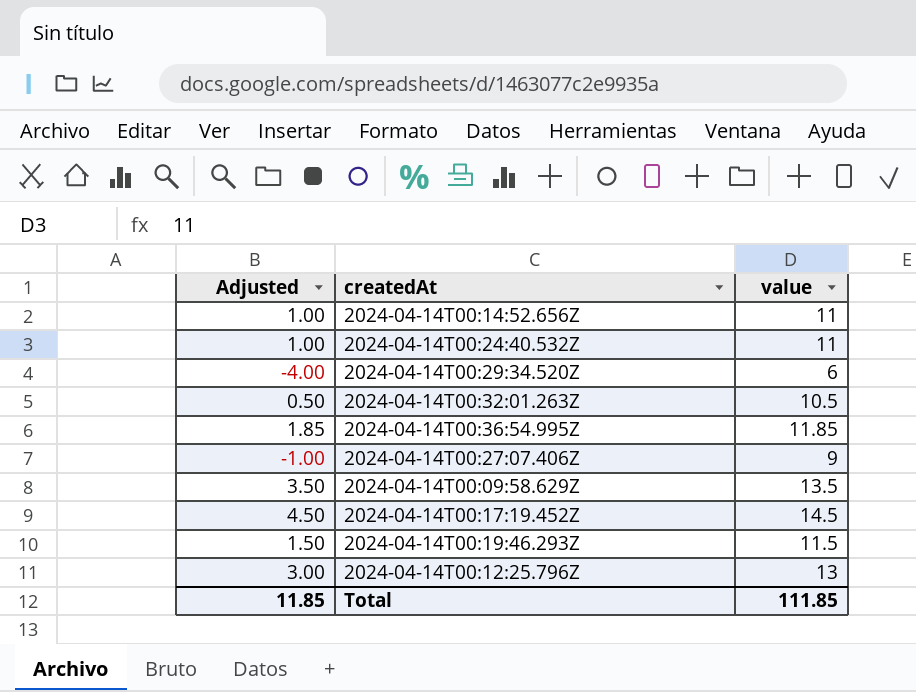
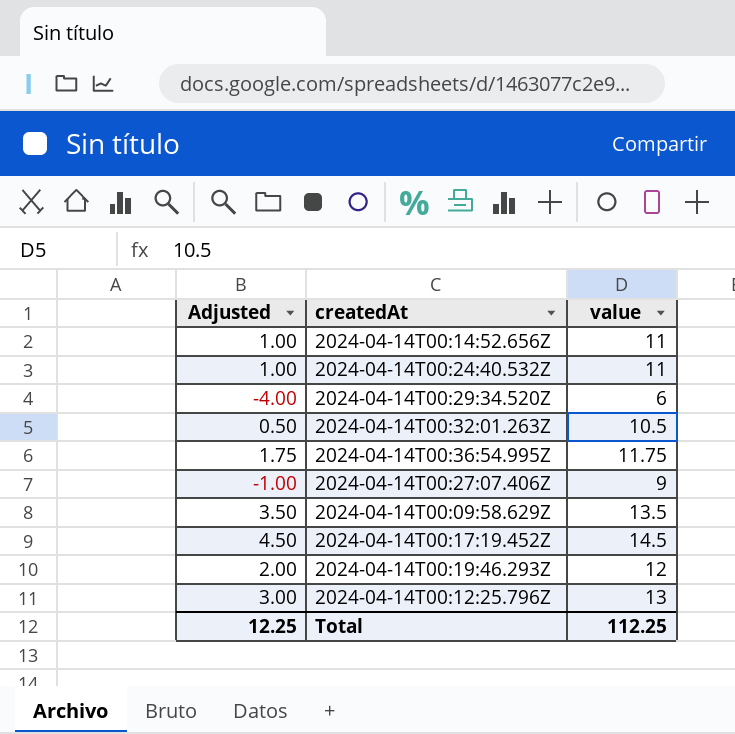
2024-04-14T00:36:54.995Z | Adjusted: 1.85 -> 1.75
2024-04-14T00:36:54.995Z | value: 11.85 -> 11.75
2024-04-14T00:19:46.293Z | Adjusted: 1.50 -> 2.00
2024-04-14T00:19:46.293Z | value: 11.5 -> 12
Total | Adjusted: 11.85 -> 12.25
Total | value: 111.85 -> 112.25

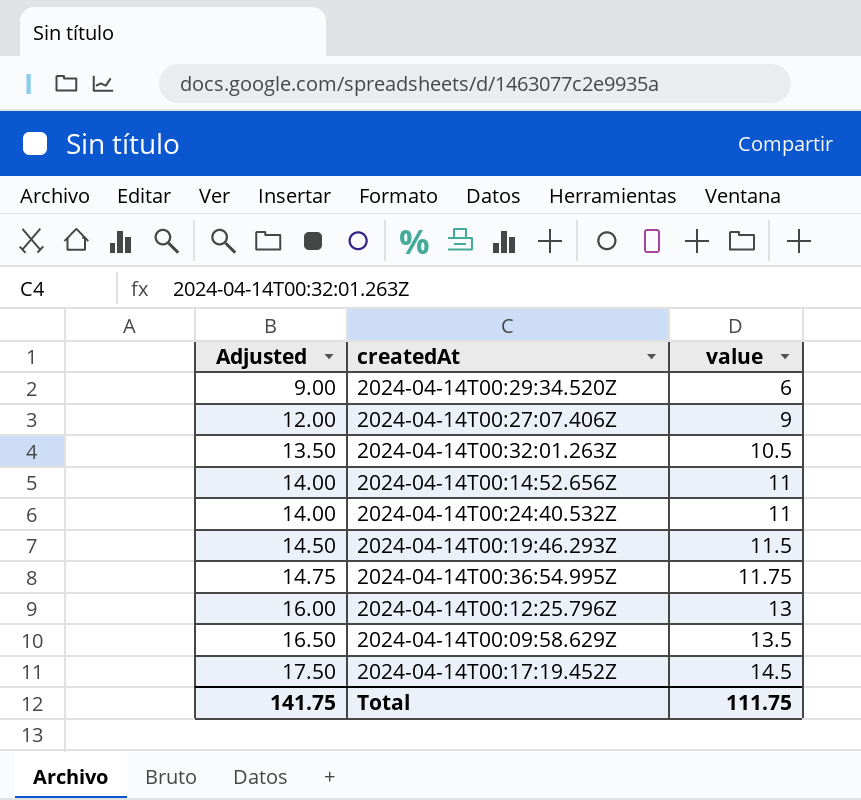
row order: none -> Adjusted ascending
column Adjusted | formula: [value] - 10 -> [value] + 3
2024-04-14T00:19:46.293Z | value: 12 -> 11.5
Total | Adjusted: 12.25 -> 141.75
Total | value: 112.25 -> 111.75

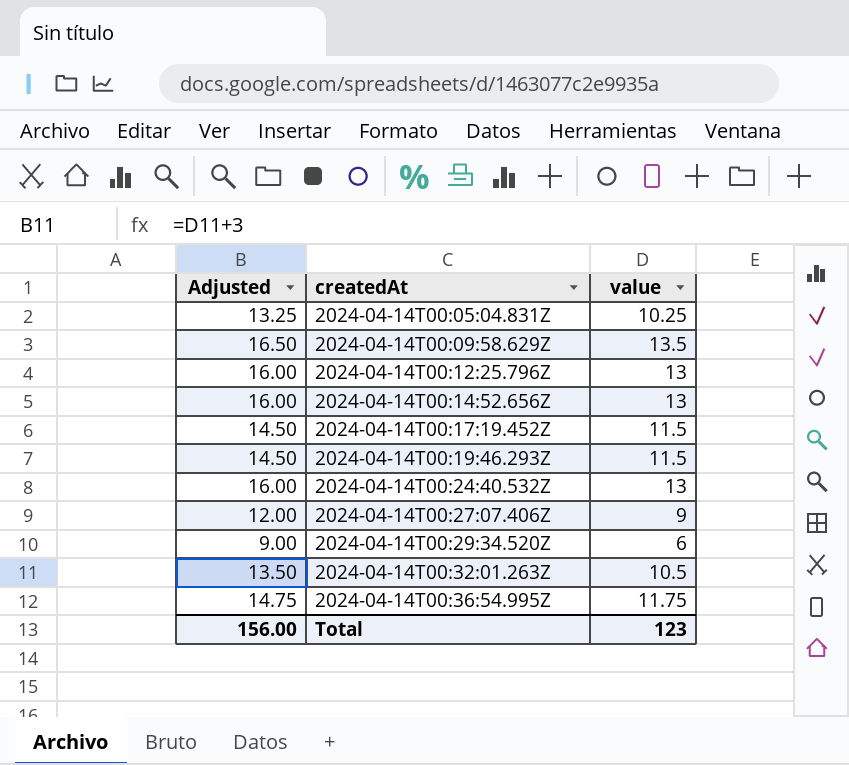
row order: Adjusted ascending -> createdAt ascending
row 2024-04-14T00:05:04.831Z: none -> 13.25 | 10.25
2024-04-14T00:14:52.656Z | Adjusted: 14.00 -> 16.00
2024-04-14T00:14:52.656Z | value: 11 -> 13
2024-04-14T00:17:19.452Z | Adjusted: 17.50 -> 14.50
2024-04-14T00:17:19.452Z | value: 14.5 -> 11.5
2024-04-14T00:24:40.532Z | Adjusted: 14.00 -> 16.00
2024-04-14T00:24:40.532Z | value: 11 -> 13
Total | Adjusted: 141.75 -> 156.00
Total | value: 111.75 -> 123

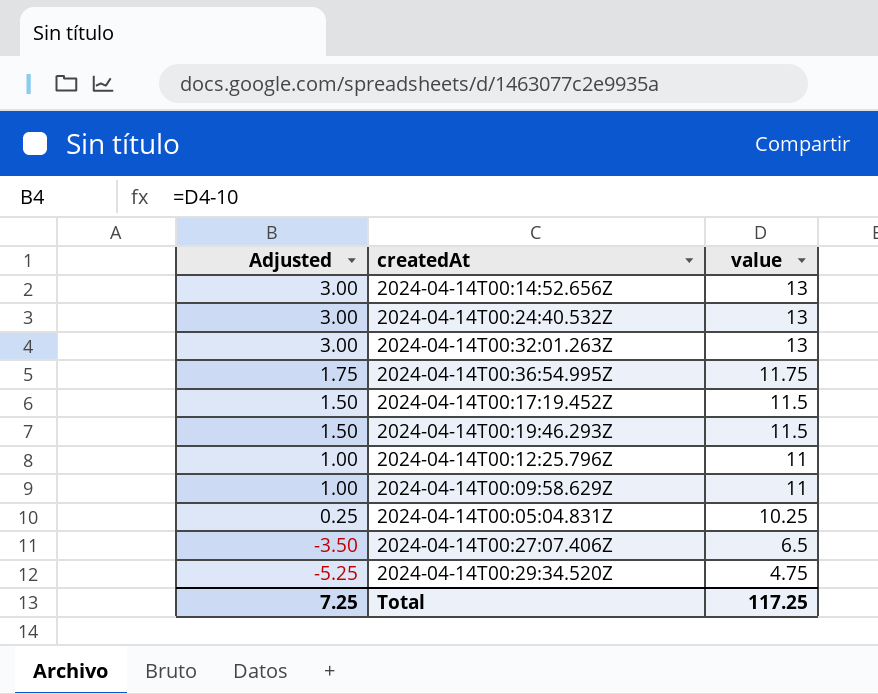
row order: createdAt ascending -> Adjusted descending
column Adjusted | formula: [value] + 3 -> [value] - 10
2024-04-14T00:32:01.263Z | value: 10.5 -> 13
2024-04-14T00:12:25.796Z | value: 13 -> 11
2024-04-14T00:09:58.629Z | value: 13.5 -> 11
2024-04-14T00:27:07.406Z | value: 9 -> 6.5
2024-04-14T00:29:34.520Z | value: 6 -> 4.75
Total | Adjusted: 156.00 -> 7.25
Total | value: 123 -> 117.25

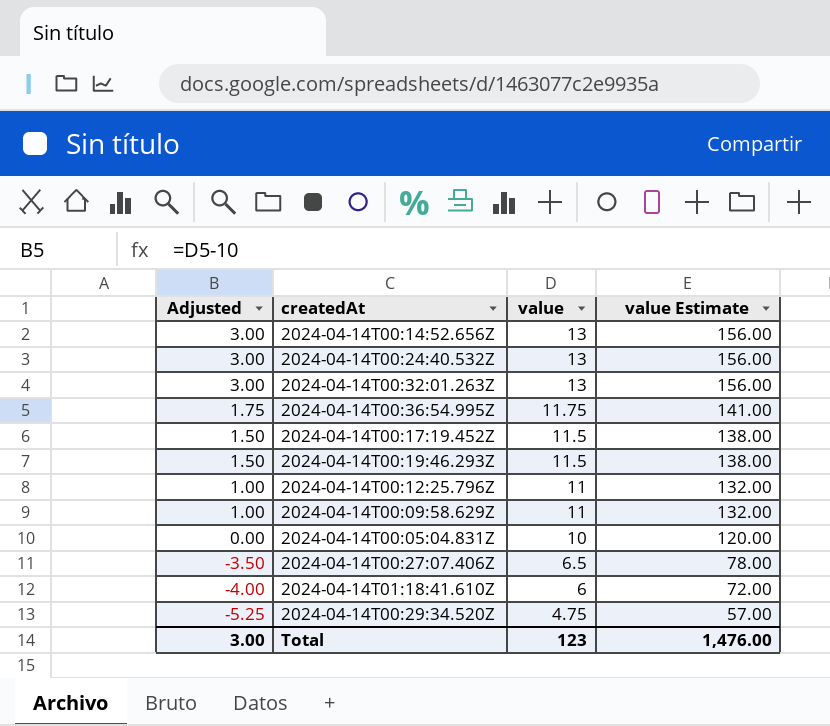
column value Estimate | formula: none -> [value] * 12
2024-04-14T00:05:04.831Z | Adjusted: 0.25 -> 0.00
2024-04-14T00:05:04.831Z | value: 10.25 -> 10
row 2024-04-14T01:18:41.610Z: none -> -4.00 | 6 | 72.00
Total | Adjusted: 7.25 -> 3.00
Total | value: 117.25 -> 123

